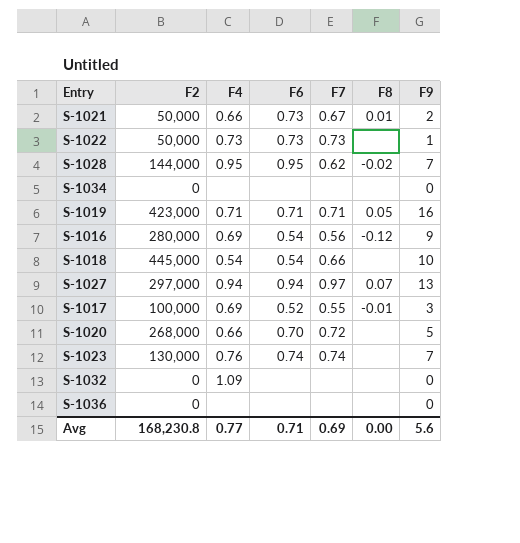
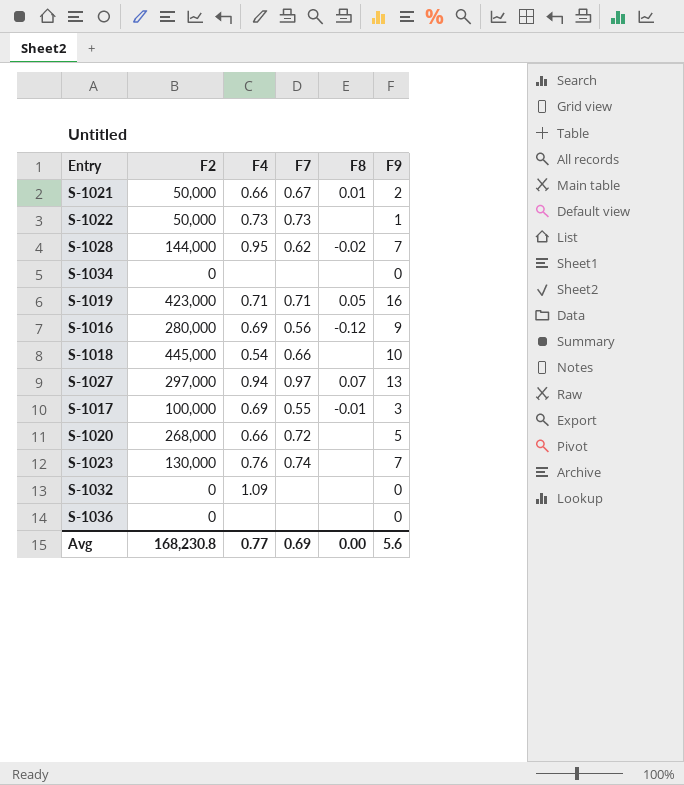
column F6 | position: 4 -> none

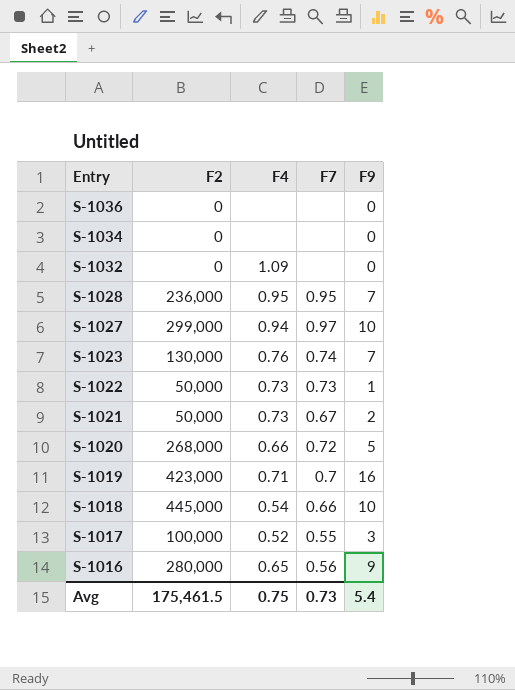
row order: none -> Entry descending
column F8 | position: 5 -> none
S-1028 | F2: 144,000 -> 236,000
S-1028 | F7: 0.62 -> 0.95
S-1027 | F2: 297,000 -> 299,000
S-1027 | F9: 13 -> 10
S-1021 | F4: 0.66 -> 0.73
S-1019 | F7: 0.71 -> 0.7
S-1017 | F4: 0.69 -> 0.52
S-1016 | F4: 0.69 -> 0.65
Avg | F2: 168,230.8 -> 175,461.5
Avg | F4: 0.77 -> 0.75
Avg | F7: 0.69 -> 0.73
Avg | F9: 5.6 -> 5.4

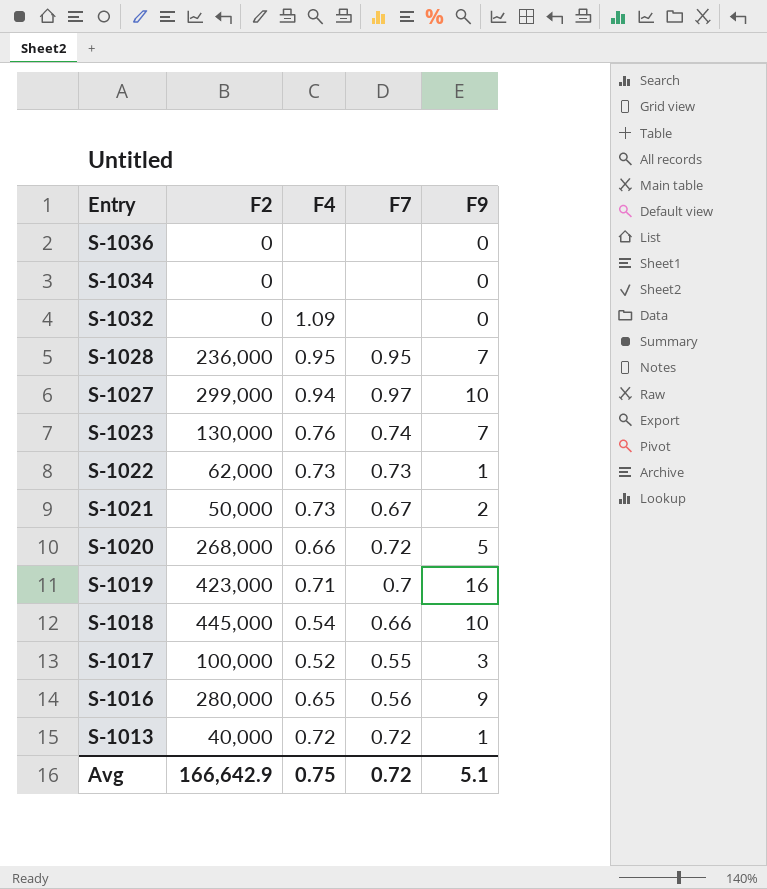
S-1022 | F2: 50,000 -> 62,000
row S-1013: none -> 40,000 | 0.72 | 0.72 | 1
Avg | F2: 175,461.5 -> 166,642.9
Avg | F7: 0.73 -> 0.72
Avg | F9: 5.4 -> 5.1

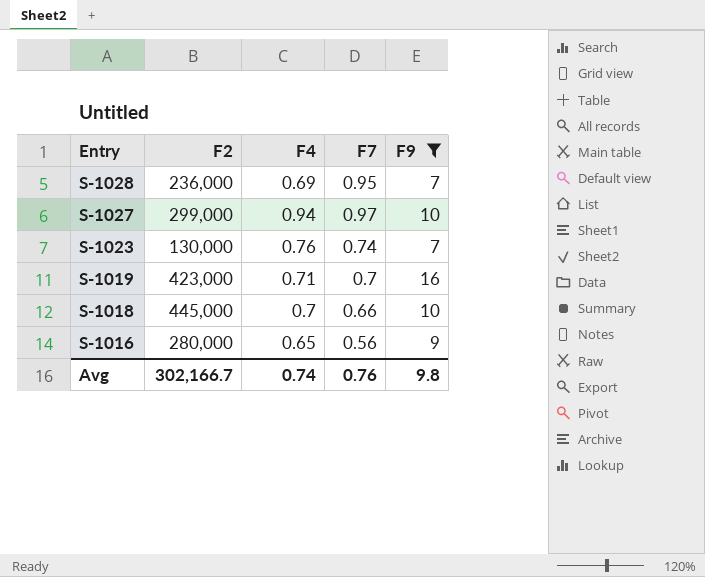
filter: none -> F9 >= 7
S-1028 | F4: 0.95 -> 0.69
S-1018 | F4: 0.54 -> 0.7
Avg | F2: 166,642.9 -> 302,166.7
Avg | F4: 0.75 -> 0.74
Avg | F7: 0.72 -> 0.76
Avg | F9: 5.1 -> 9.8

